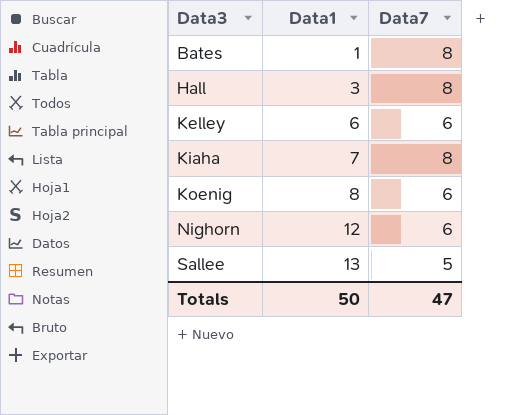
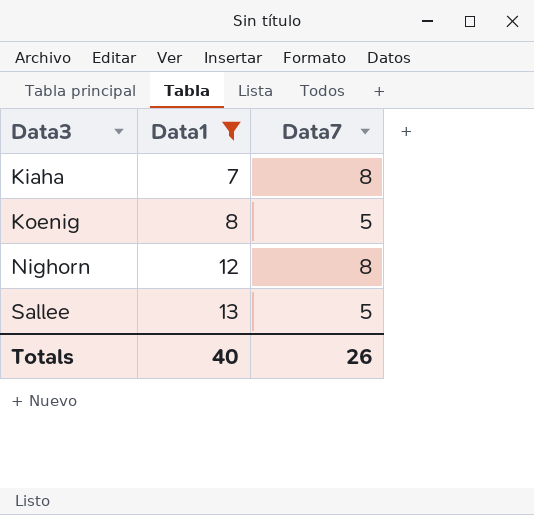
filter: none -> Data1 >= 7
Koenig | Data7: 6 -> 5
Nighorn | Data7: 6 -> 8
Totals | Data1: 50 -> 40
Totals | Data7: 47 -> 26

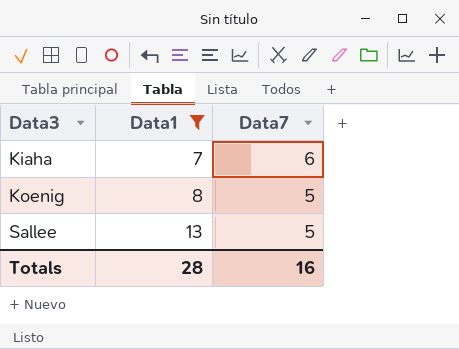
row Nighorn: 12 | 8 -> none
Kiaha | Data7: 8 -> 6
Totals | Data1: 40 -> 28
Totals | Data7: 26 -> 16

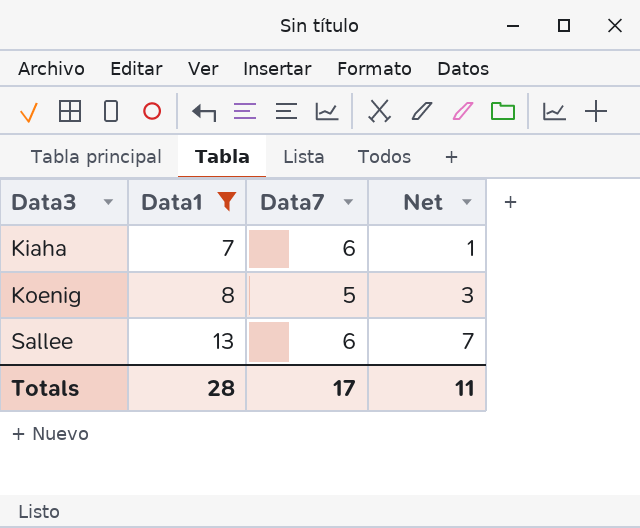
column Net | formula: none -> [Data1] - [Data7]
Sallee | Data7: 5 -> 6
Totals | Data7: 16 -> 17

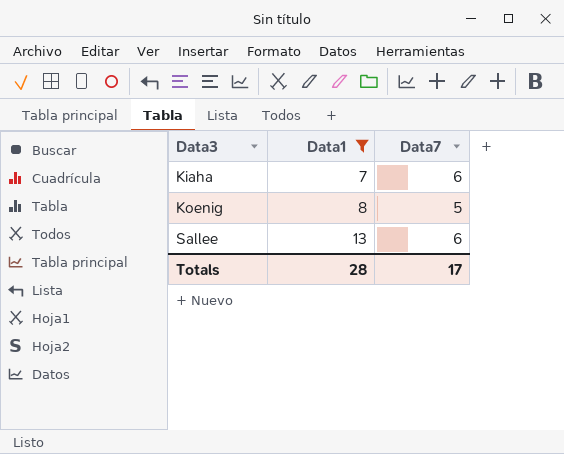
column Net | formula: [Data1] - [Data7] -> none

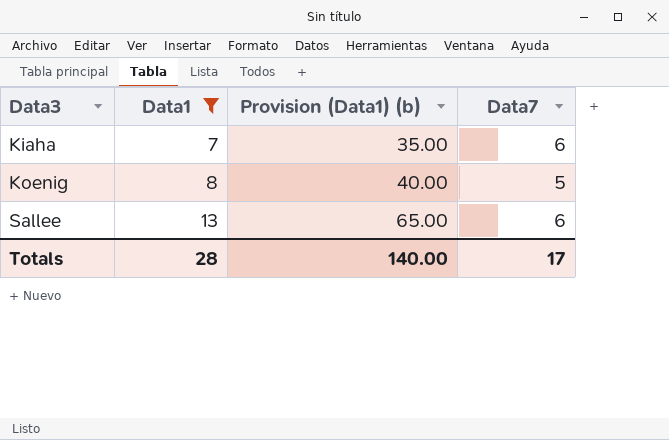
column Provision (Data1) (b) | formula: none -> [Data1] * 5

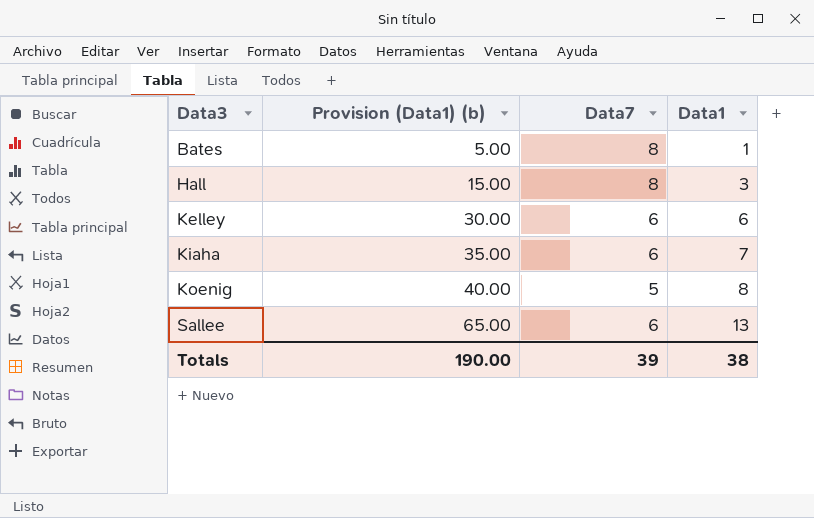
filter: Data1 >= 7 -> none
column Data1 | position: 2 -> 4
Totals | Provision (Data1) (b): 140.00 -> 190.00
Totals | Data7: 17 -> 39
Totals | Data1: 28 -> 38

